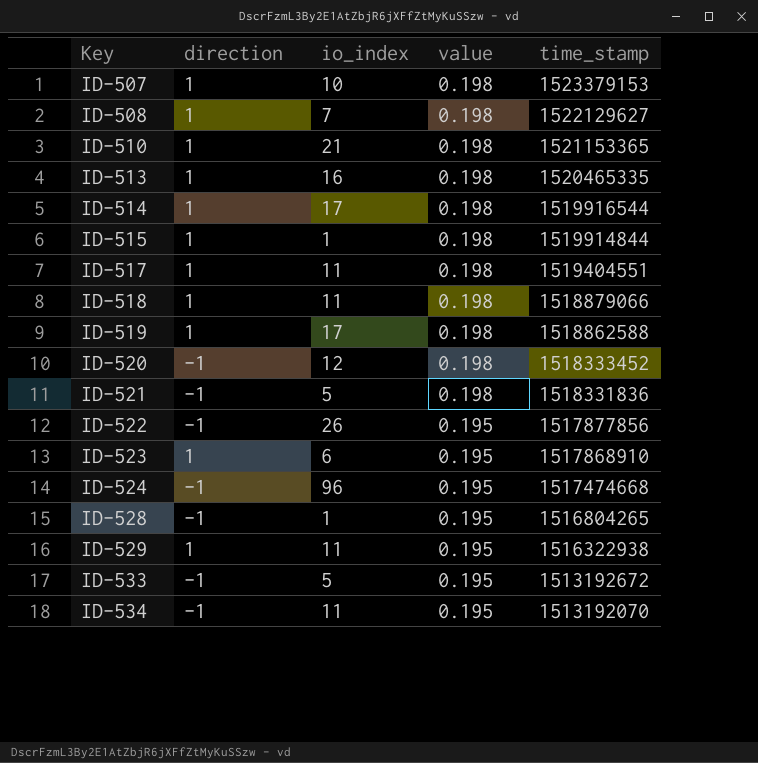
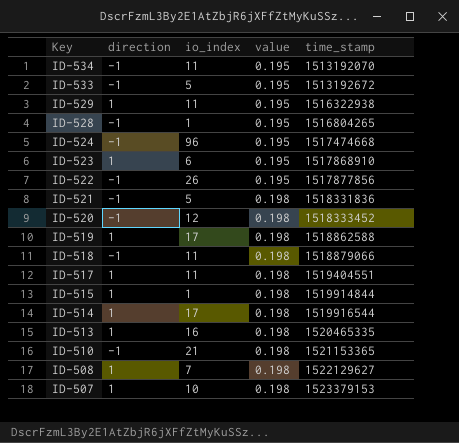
row order: Key ascending -> Key descending
ID-518 | direction: 1 -> -1
ID-510 | direction: 1 -> -1

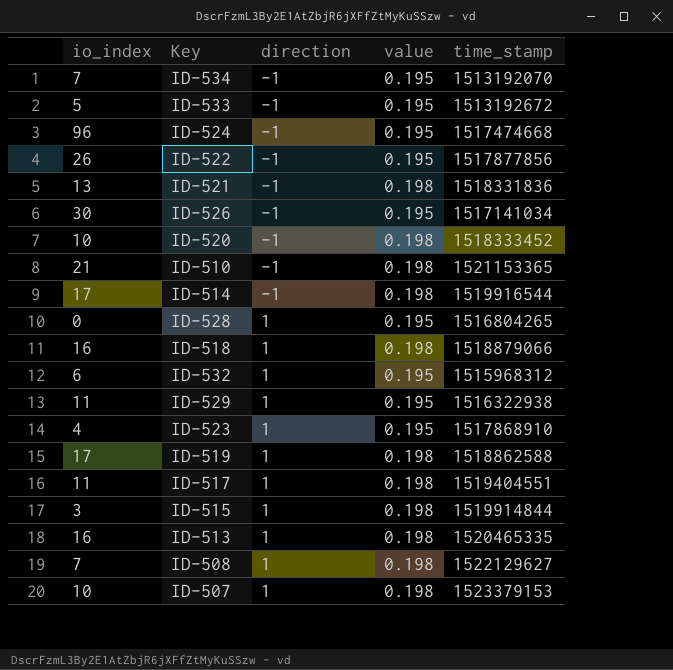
row order: Key descending -> direction ascending
column io_index | position: 3 -> 1
ID-534 | io_index: 11 -> 7
ID-521 | io_index: 5 -> 13
row ID-526: none -> 30 | -1 | 0.195 | 1517141034
ID-520 | io_index: 12 -> 10
ID-514 | direction: 1 -> -1
ID-528 | io_index: 1 -> 0
ID-528 | direction: -1 -> 1
ID-518 | io_index: 11 -> 16
ID-518 | direction: -1 -> 1
row ID-532: none -> 6 | 1 | 0.195 | 1515968312
ID-523 | io_index: 6 -> 4
ID-515 | io_index: 1 -> 3

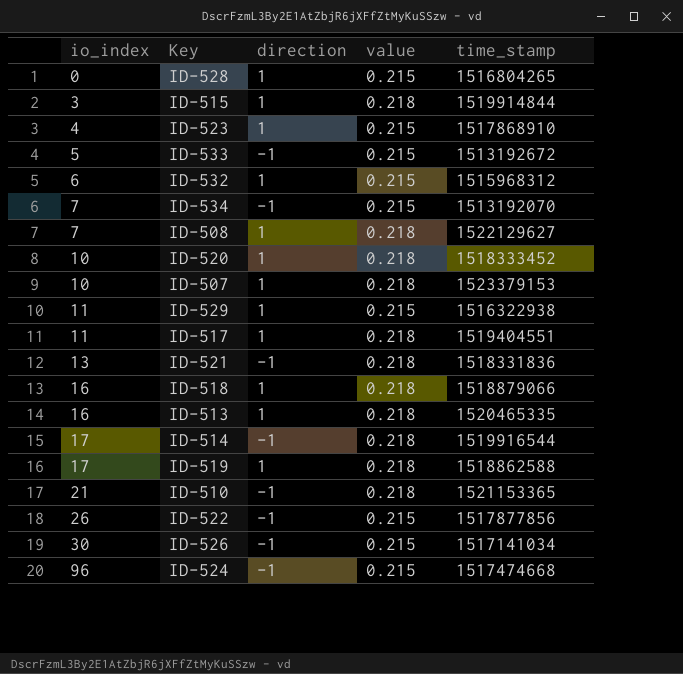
row order: direction ascending -> io_index ascending
ID-528 | value: 0.195 -> 0.215
ID-515 | value: 0.198 -> 0.218
ID-523 | value: 0.195 -> 0.215
ID-533 | value: 0.195 -> 0.215
ID-532 | value: 0.195 -> 0.215
ID-534 | value: 0.195 -> 0.215
ID-508 | value: 0.198 -> 0.218
ID-520 | direction: -1 -> 1
ID-520 | value: 0.198 -> 0.218
ID-507 | value: 0.198 -> 0.218
ID-529 | value: 0.195 -> 0.215
ID-517 | value: 0.198 -> 0.218
ID-521 | value: 0.198 -> 0.218
ID-518 | value: 0.198 -> 0.218
ID-513 | value: 0.198 -> 0.218
ID-514 | value: 0.198 -> 0.218
ID-519 | value: 0.198 -> 0.218
ID-510 | value: 0.198 -> 0.218
ID-522 | value: 0.195 -> 0.215
ID-526 | value: 0.195 -> 0.215
ID-524 | value: 0.195 -> 0.215

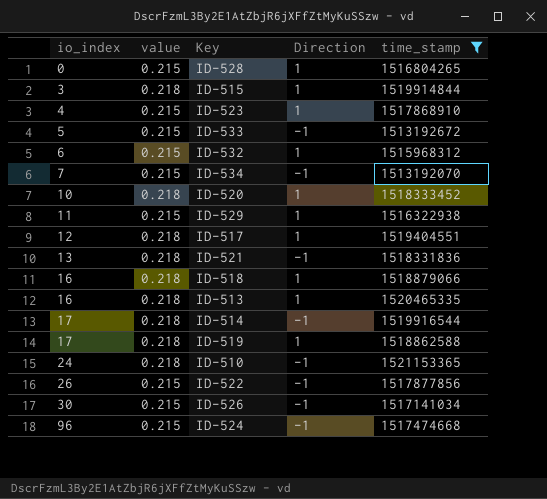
filter: none -> time_stamp <= 1521153365
column value | position: 4 -> 2
column name: direction -> Direction
ID-517 | io_index: 11 -> 12
ID-510 | io_index: 21 -> 24

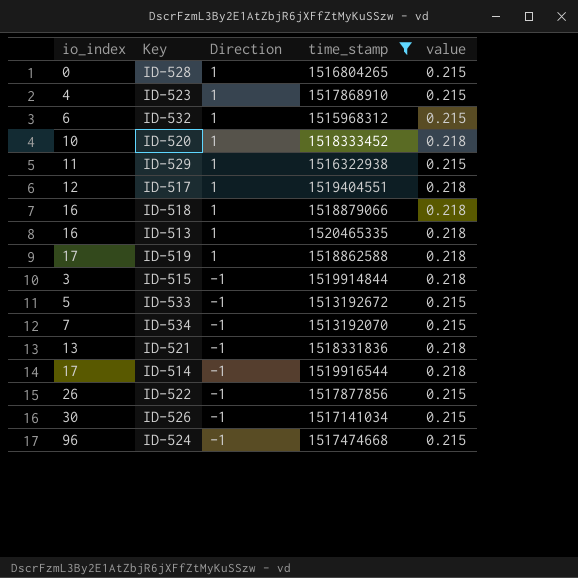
row order: io_index ascending -> Direction descending
column value | position: 2 -> 5
row ID-510: 24 | 0.218 | -1 | 1521153365 -> none
ID-515 | Direction: 1 -> -1

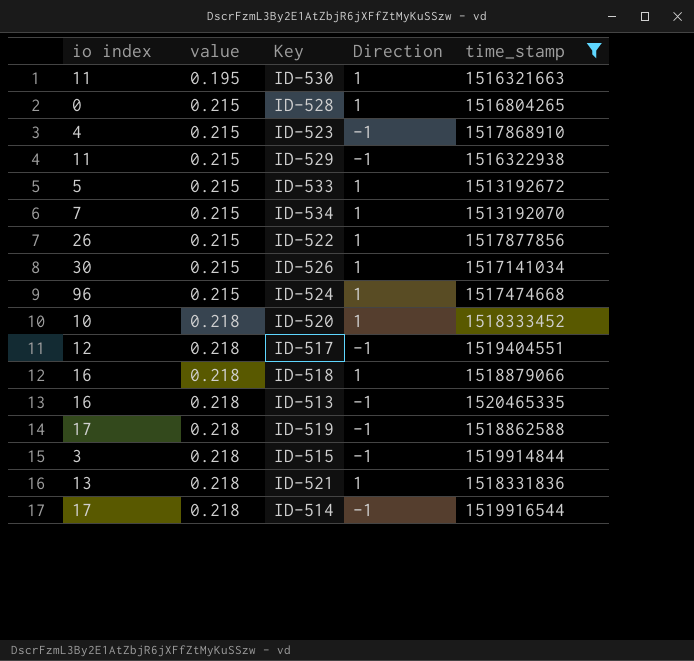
row order: Direction descending -> value ascending
column name: io_index -> io index
column value | position: 5 -> 2
row ID-532: 6 | 1 | 1515968312 | 0.215 -> none
row ID-530: none -> 11 | 0.195 | 1 | 1516321663
ID-523 | Direction: 1 -> -1
ID-529 | Direction: 1 -> -1
ID-533 | Direction: -1 -> 1
ID-534 | Direction: -1 -> 1
ID-522 | Direction: -1 -> 1
ID-526 | Direction: -1 -> 1
ID-524 | Direction: -1 -> 1
ID-517 | Direction: 1 -> -1
ID-513 | Direction: 1 -> -1
ID-519 | Direction: 1 -> -1
ID-521 | Direction: -1 -> 1

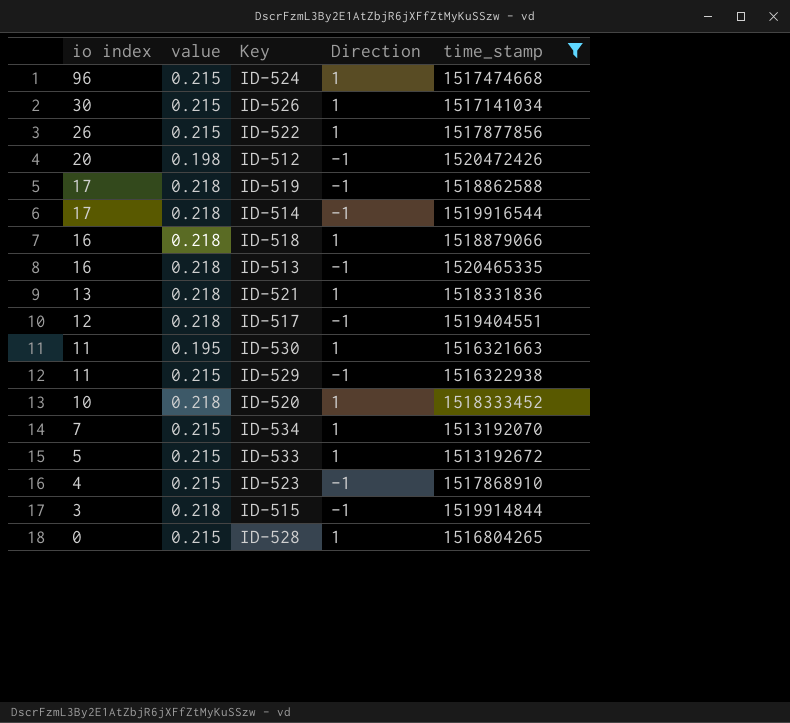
row order: value ascending -> io index descending
row ID-512: none -> 20 | 0.198 | -1 | 1520472426

